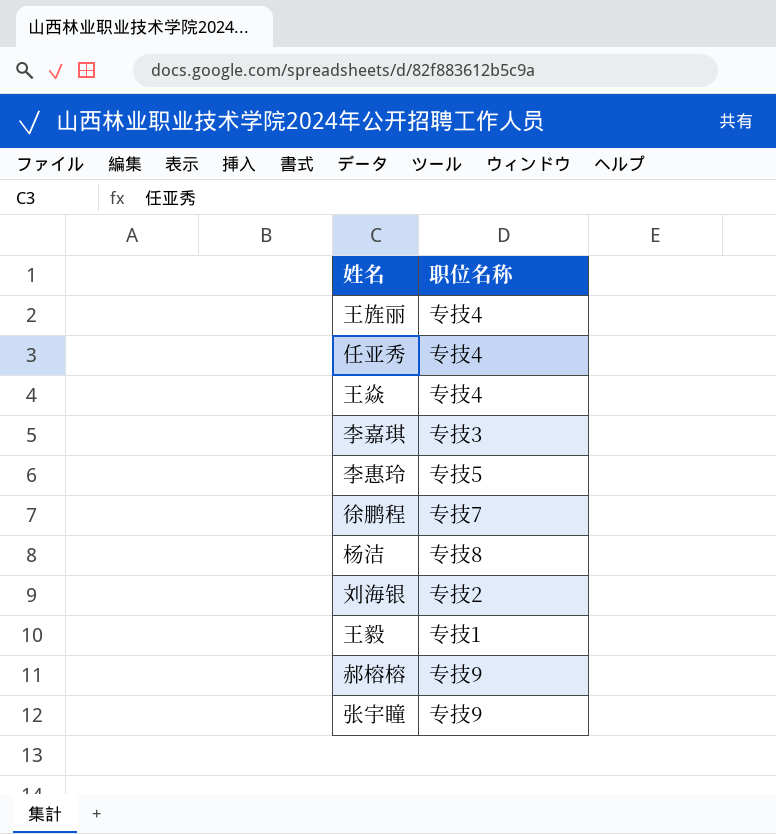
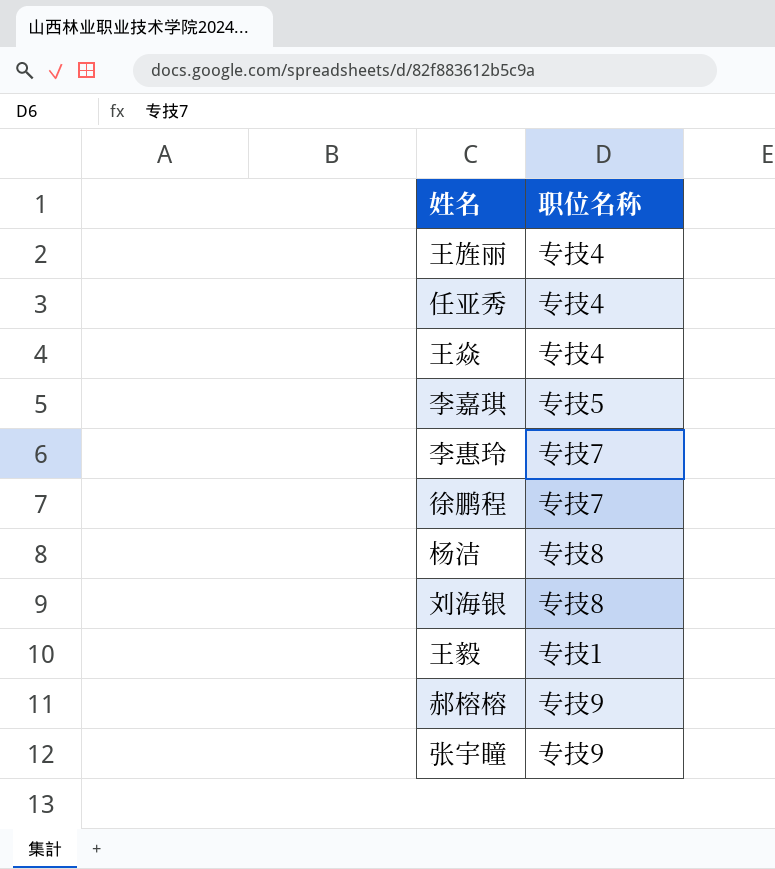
李嘉琪 | 职位名称: 专技3 -> 专技5
李惠玲 | 职位名称: 专技5 -> 专技7
刘海银 | 职位名称: 专技2 -> 专技8

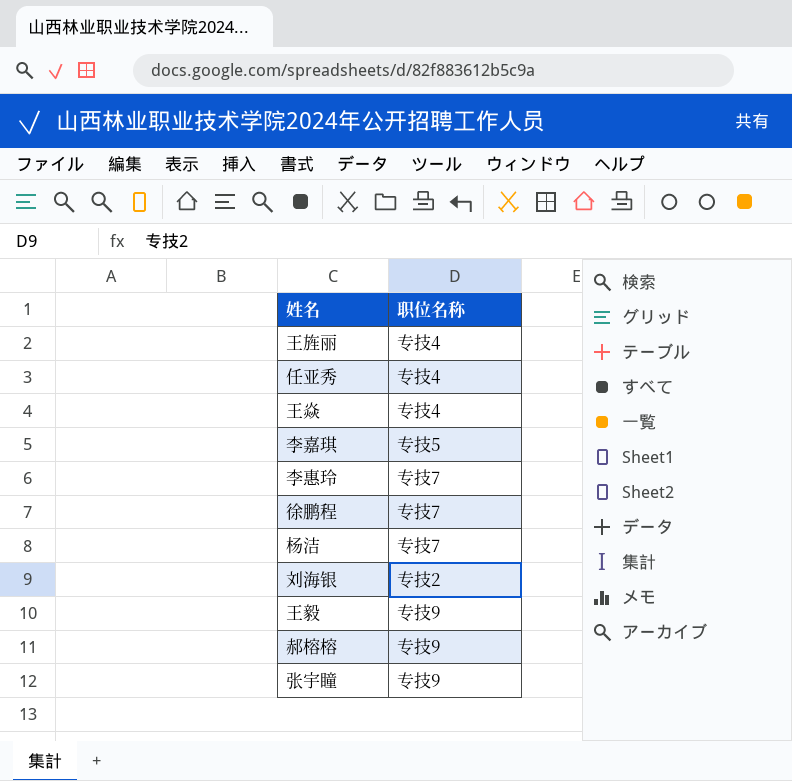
杨洁 | 职位名称: 专技8 -> 专技7
刘海银 | 职位名称: 专技8 -> 专技2
王毅 | 职位名称: 专技1 -> 专技9

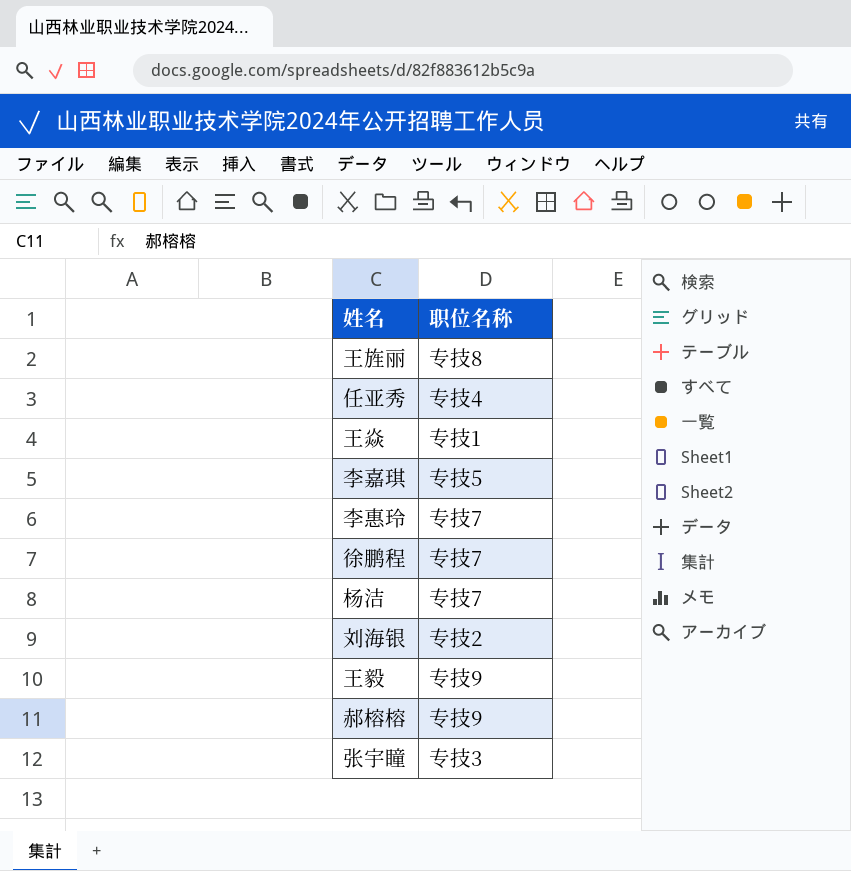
王旌丽 | 职位名称: 专技4 -> 专技8
王焱 | 职位名称: 专技4 -> 专技1
张宇瞳 | 职位名称: 专技9 -> 专技3

